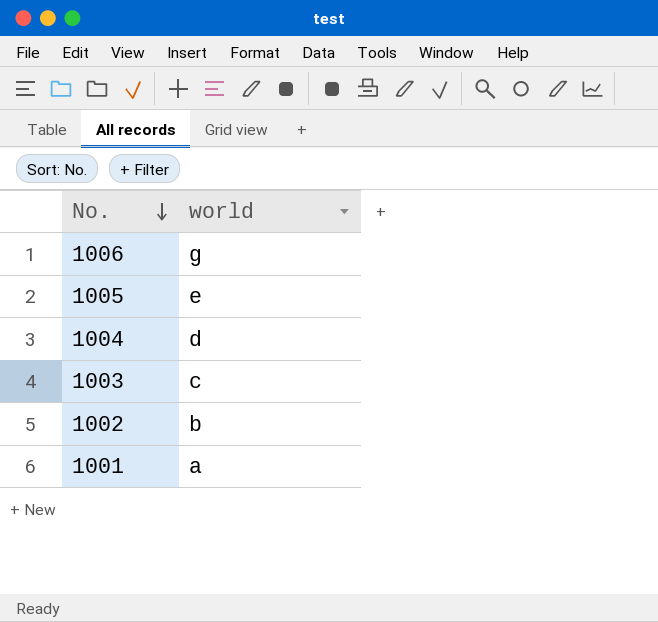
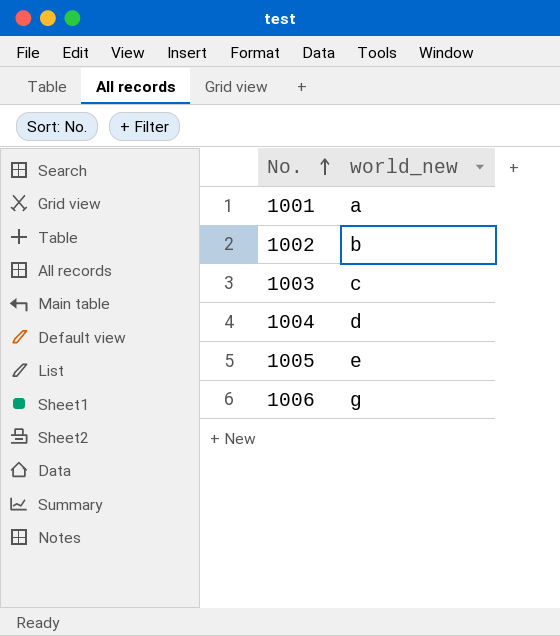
row order: No. descending -> No. ascending
column name: world -> world_new

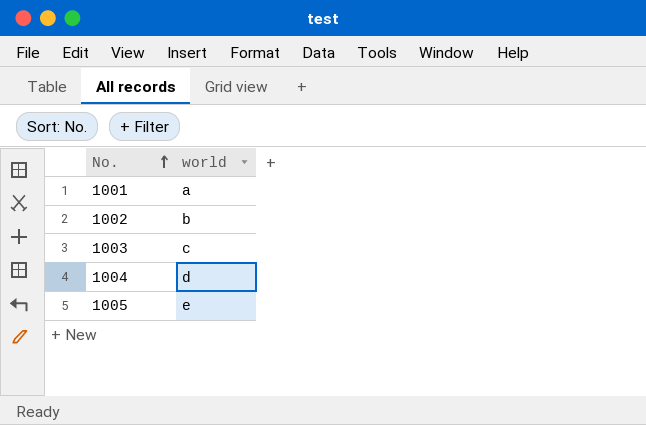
column name: world_new -> world
row 1006: g -> none

